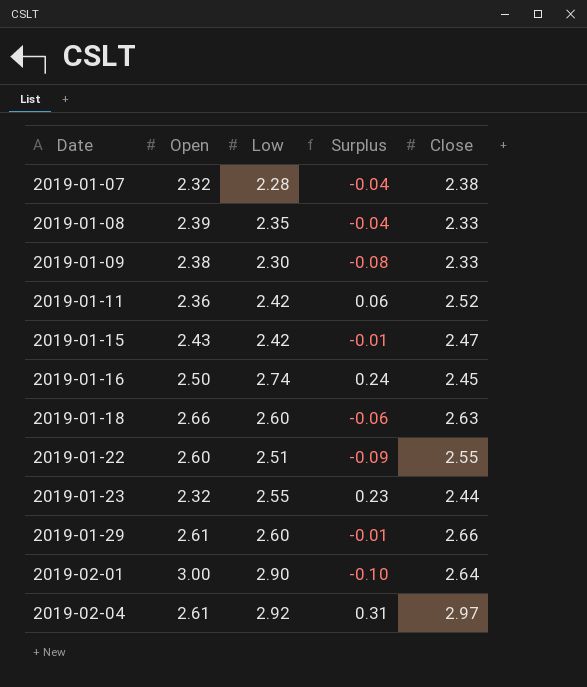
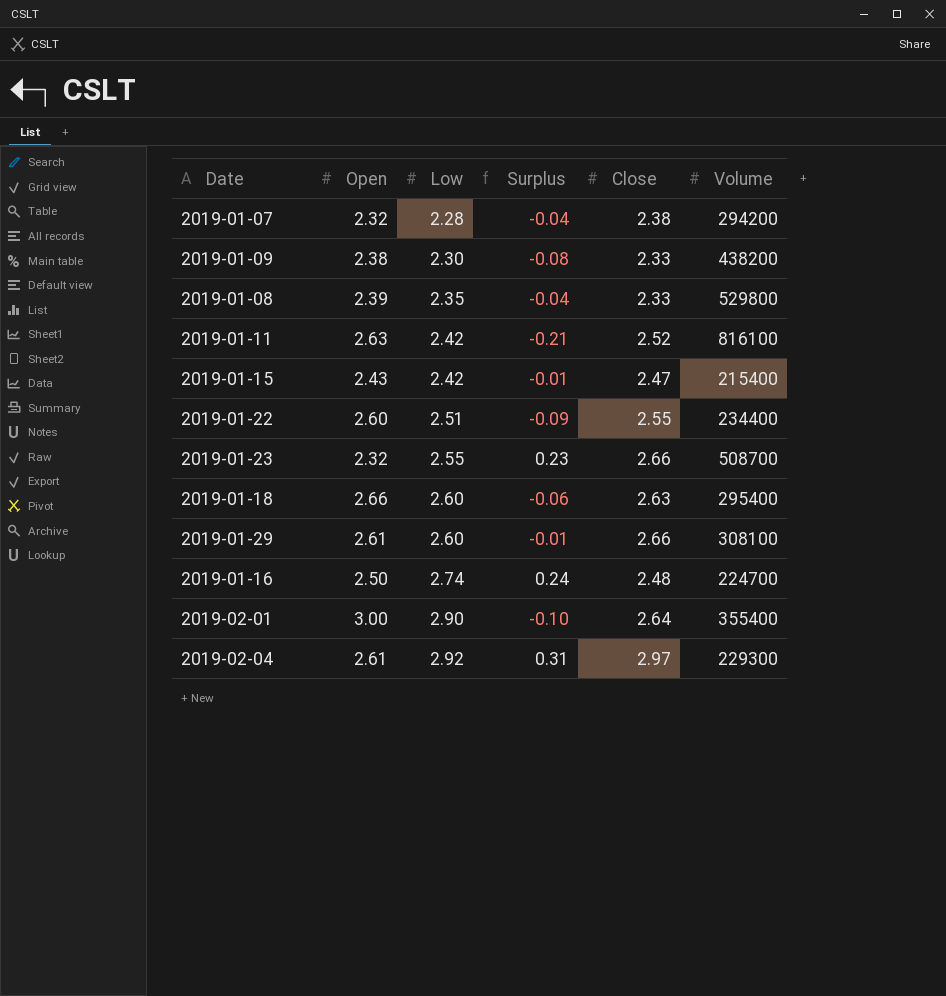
row order: Date ascending -> Low ascending
column Volume | position: none -> 6
2019-01-11 | Open: 2.36 -> 2.63
2019-01-11 | Surplus: 0.06 -> -0.21
2019-01-23 | Close: 2.44 -> 2.66
2019-01-16 | Close: 2.45 -> 2.48

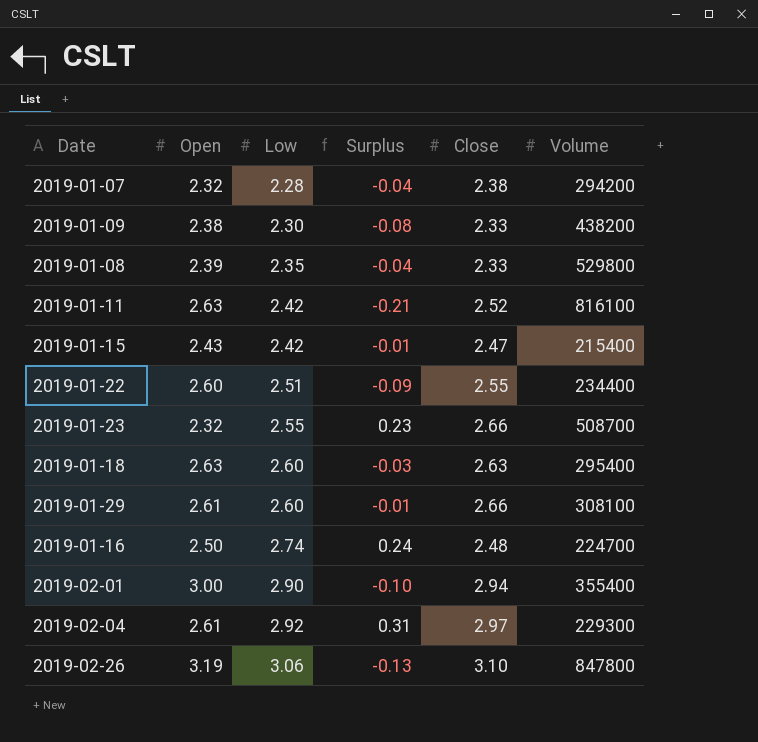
2019-01-18 | Open: 2.66 -> 2.63
2019-01-18 | Surplus: -0.06 -> -0.03
2019-02-01 | Close: 2.64 -> 2.94
row 2019-02-26: none -> 3.19 | 3.06 | -0.13 | 3.10 | 847800

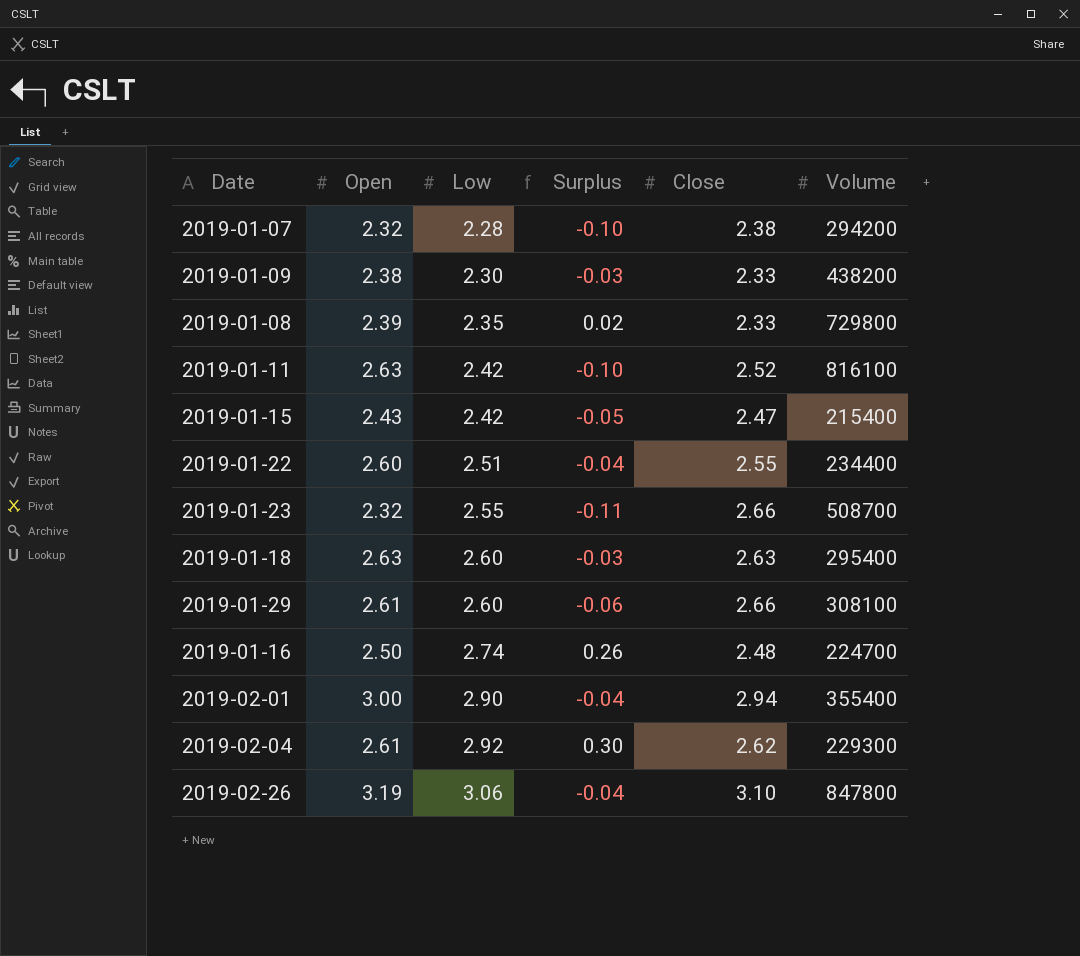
column Surplus | formula: [Low] - [Open] -> [Low] - [Close]
2019-01-08 | Volume: 529800 -> 729800
2019-02-04 | Close: 2.97 -> 2.62

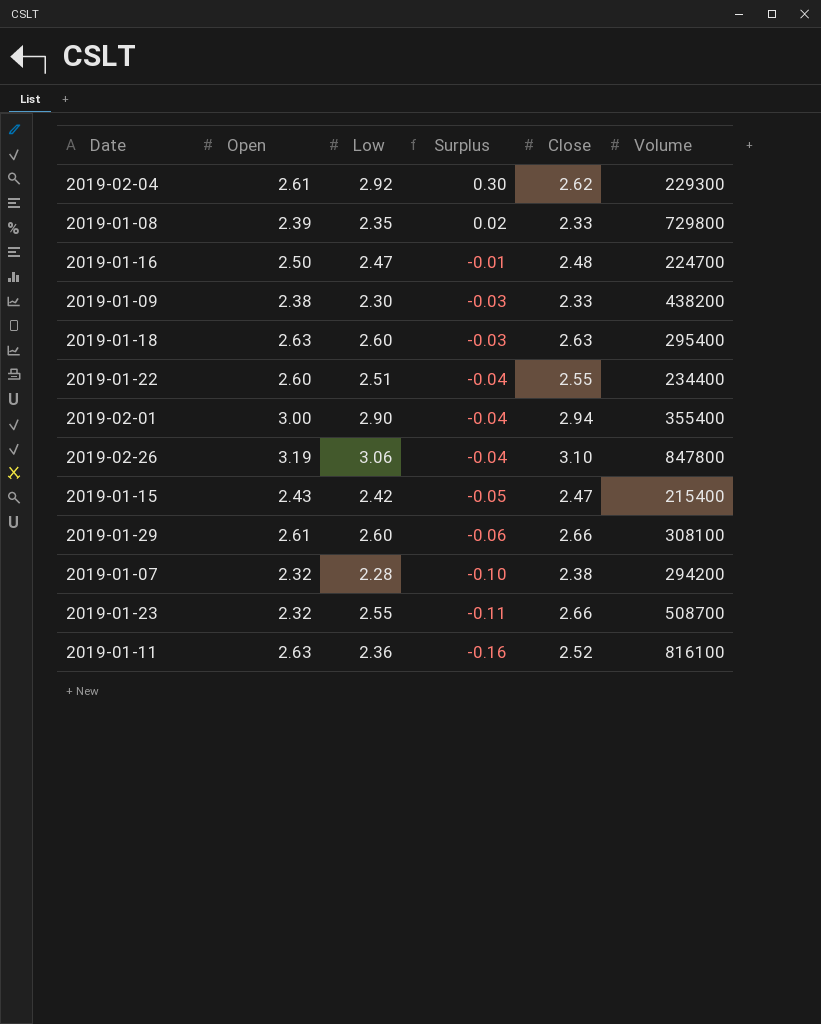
row order: Low ascending -> Surplus descending
2019-01-16 | Low: 2.74 -> 2.47
2019-01-16 | Surplus: 0.26 -> -0.01
2019-01-11 | Low: 2.42 -> 2.36
2019-01-11 | Surplus: -0.10 -> -0.16

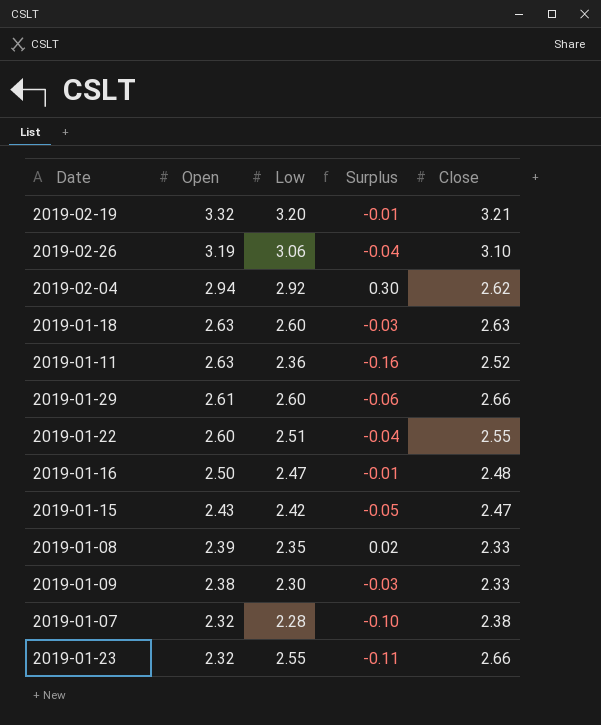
row order: Surplus descending -> Open descending
column Volume | position: 6 -> none
row 2019-02-01: 3.00 | 2.90 | -0.04 | 2.94 | 355400 -> none
row 2019-02-19: none -> 3.32 | 3.20 | -0.01 | 3.21
2019-02-04 | Open: 2.61 -> 2.94

